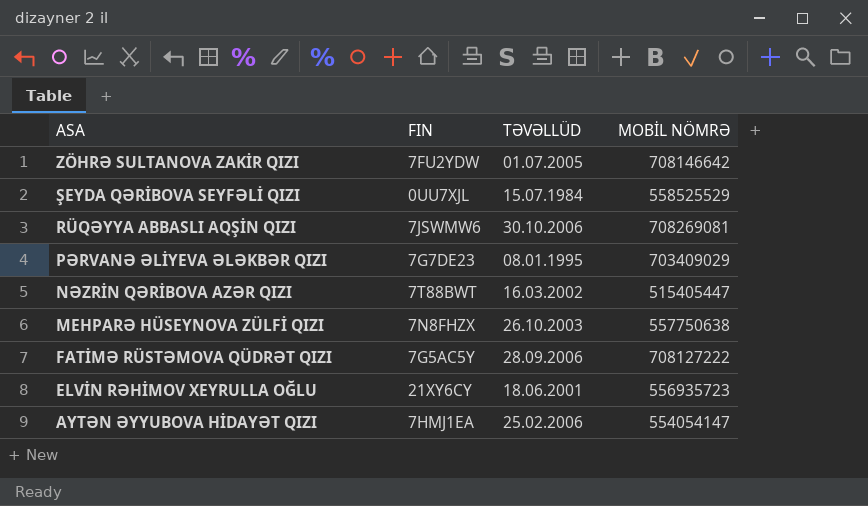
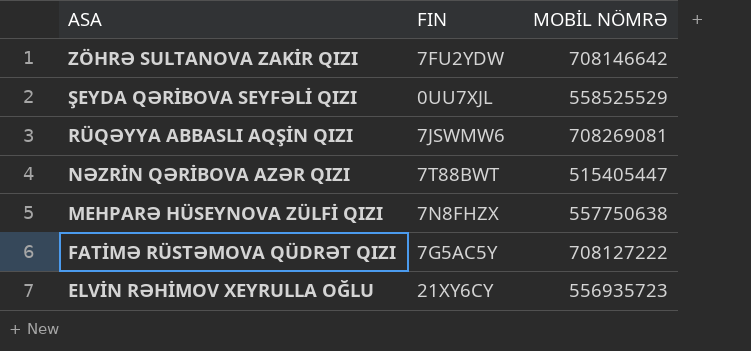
column TƏVƏLLÜD | position: 3 -> none
row PƏRVANƏ ƏLİYEVA ƏLƏKBƏR QIZI: 7G7DE23 | 08.01.1995 | 703409029 -> none
row AYTƏN ƏYYUBOVA HİDAYƏT QIZI: 7HMJ1EA | 25.02.2006 | 554054147 -> none

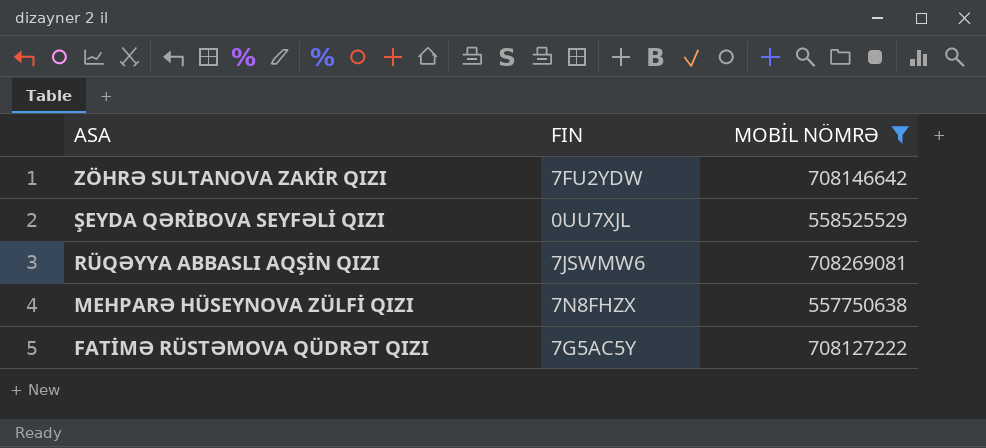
filter: none -> MOBİL NÖMRƏ >= 557750638

